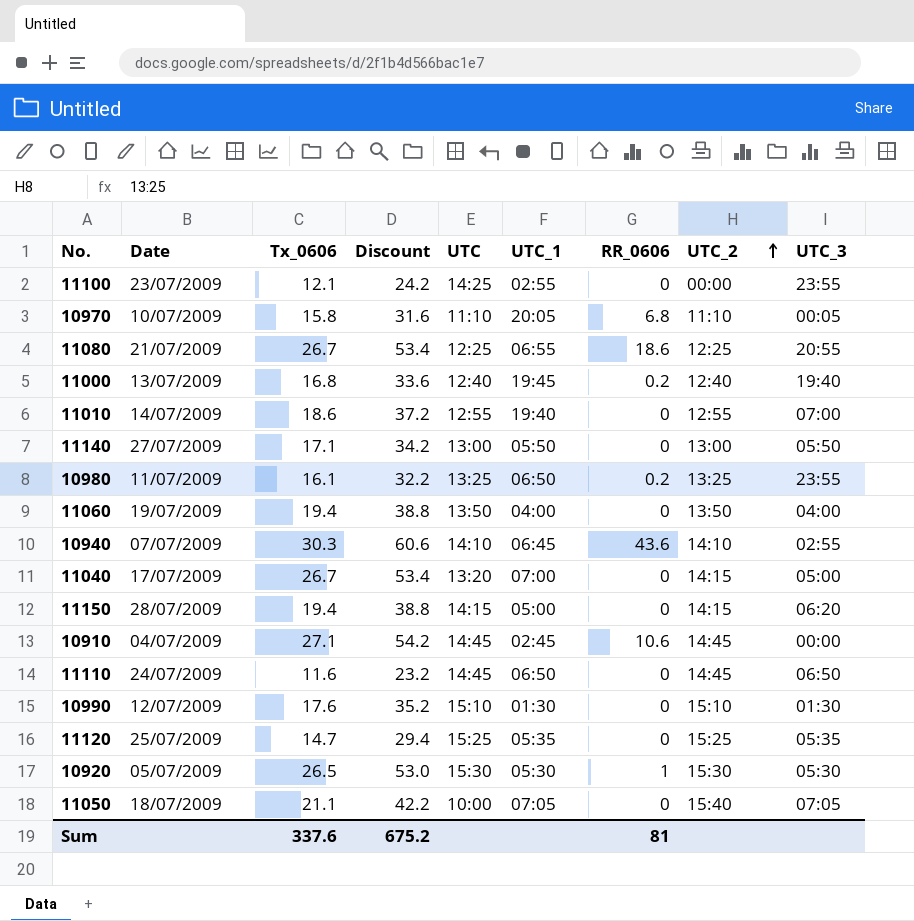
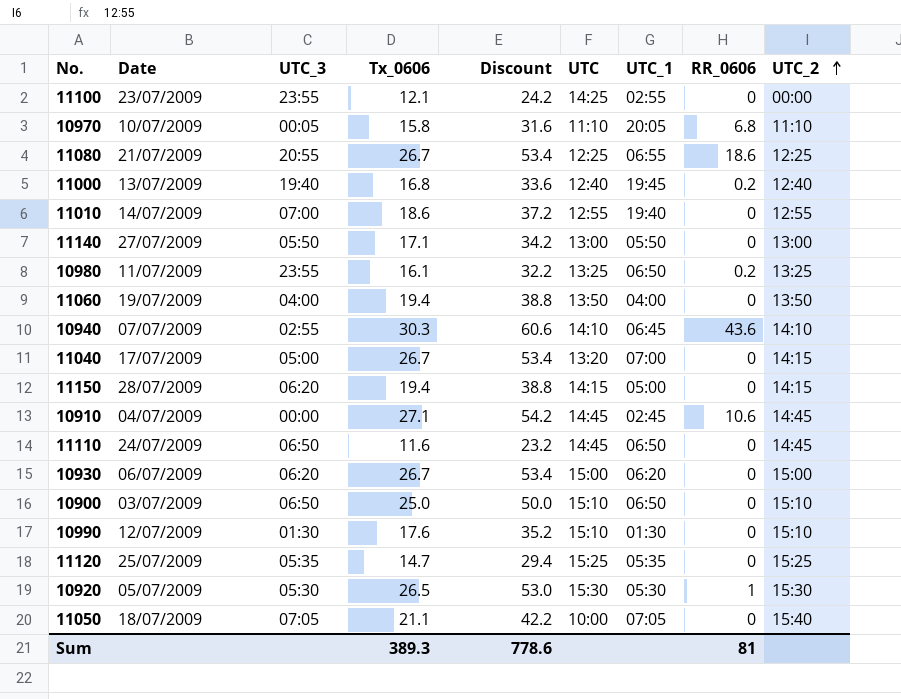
column UTC_3 | position: 9 -> 3
row 10930: none -> 06/07/2009 | 06:20 | 26.7 | 53.4 | 15:00 | 06:20 | 0 | 15:00
row 10900: none -> 03/07/2009 | 06:50 | 25.0 | 50.0 | 15:10 | 06:50 | 0 | 15:10
Sum | Tx_0606: 337.6 -> 389.3
Sum | Discount: 675.2 -> 778.6

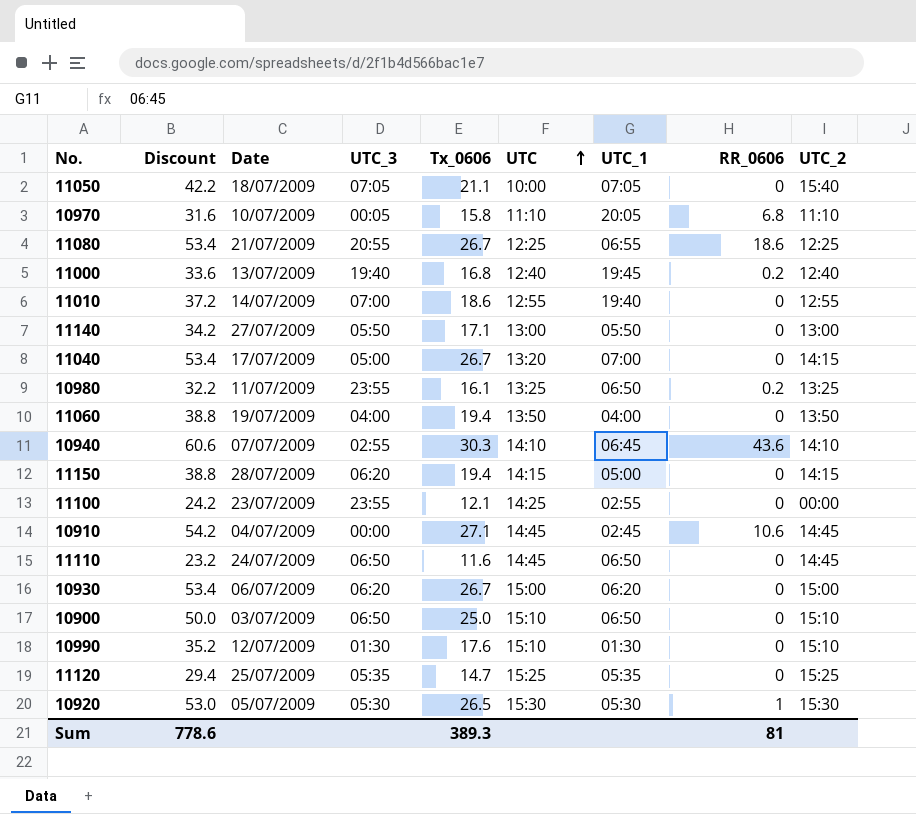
row order: UTC_2 ascending -> UTC ascending
column Discount | position: 5 -> 2

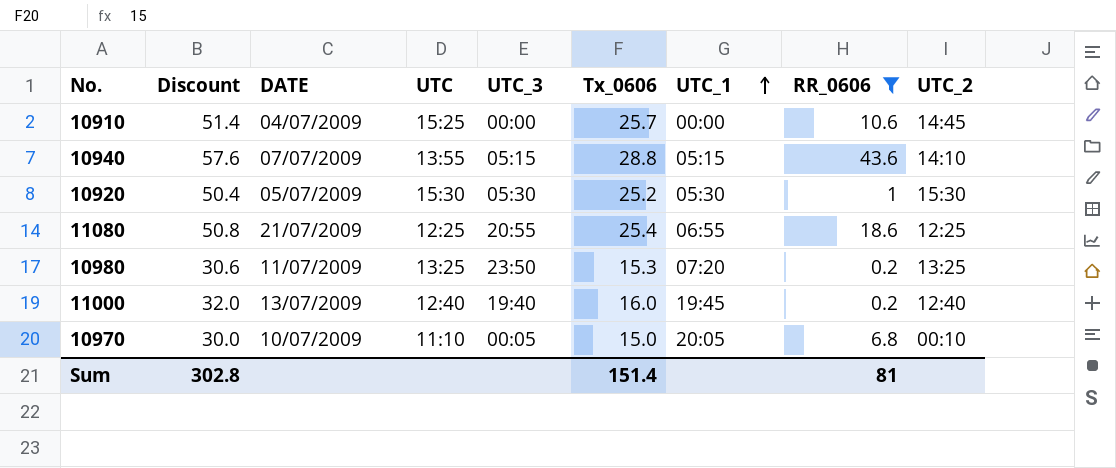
filter: none -> RR_0606 != 0
row order: UTC ascending -> UTC_1 ascending
column name: Date -> DATE
column UTC | position: 6 -> 4
10910 | Discount: 54.2 -> 51.4
10910 | UTC: 14:45 -> 15:25
10910 | Tx_0606: 27.1 -> 25.7
10910 | UTC_1: 02:45 -> 00:00
10940 | Discount: 60.6 -> 57.6
10940 | UTC: 14:10 -> 13:55
10940 | UTC_3: 02:55 -> 05:15
10940 | Tx_0606: 30.3 -> 28.8
10940 | UTC_1: 06:45 -> 05:15
10920 | Discount: 53.0 -> 50.4
10920 | Tx_0606: 26.5 -> 25.2
11080 | Discount: 53.4 -> 50.8
11080 | Tx_0606: 26.7 -> 25.4
10980 | Discount: 32.2 -> 30.6
10980 | UTC_3: 23:55 -> 23:50
10980 | Tx_0606: 16.1 -> 15.3
10980 | UTC_1: 06:50 -> 07:20
11000 | Discount: 33.6 -> 32.0
11000 | Tx_0606: 16.8 -> 16.0
10970 | Discount: 31.6 -> 30.0
10970 | Tx_0606: 15.8 -> 15.0
10970 | UTC_2: 11:10 -> 00:10
Sum | Discount: 778.6 -> 302.8
Sum | Tx_0606: 389.3 -> 151.4

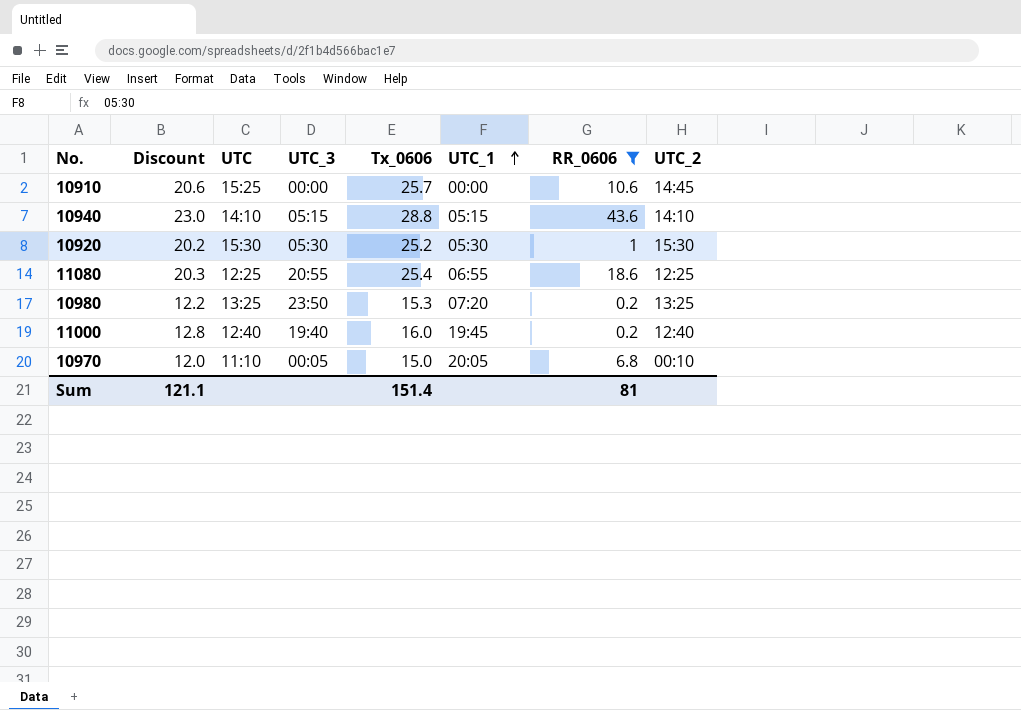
column DATE | position: 3 -> none
column Discount | formula: [Tx_0606] * 2 -> [Tx_0606] * 0.8
10940 | UTC: 13:55 -> 14:10
Sum | Discount: 302.8 -> 121.1

